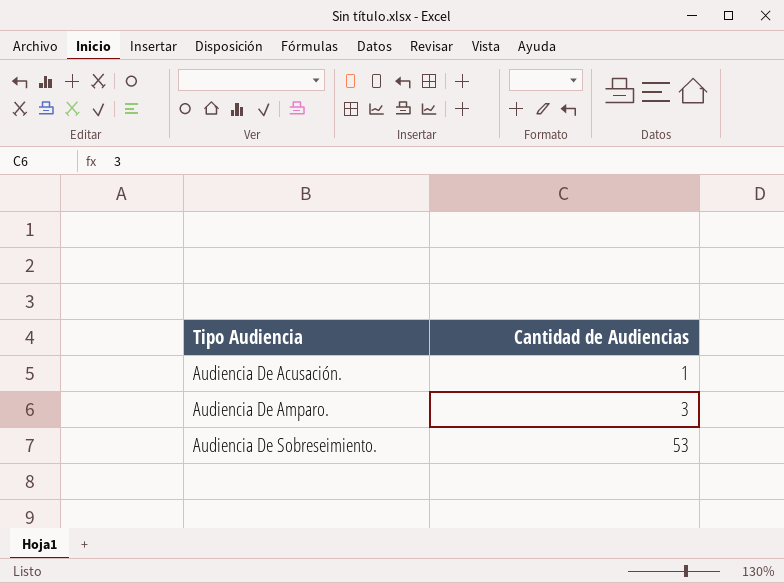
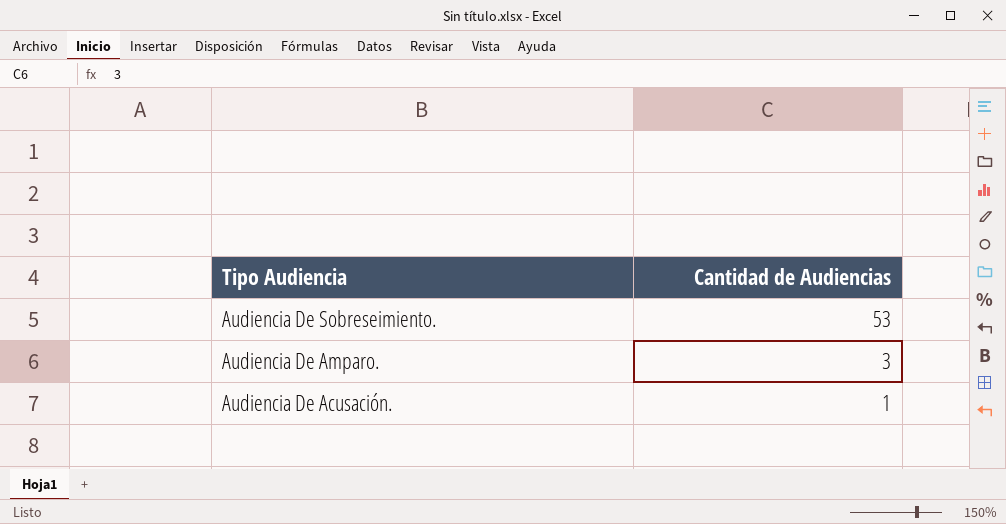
row order: Tipo Audiencia ascending -> Tipo Audiencia descending

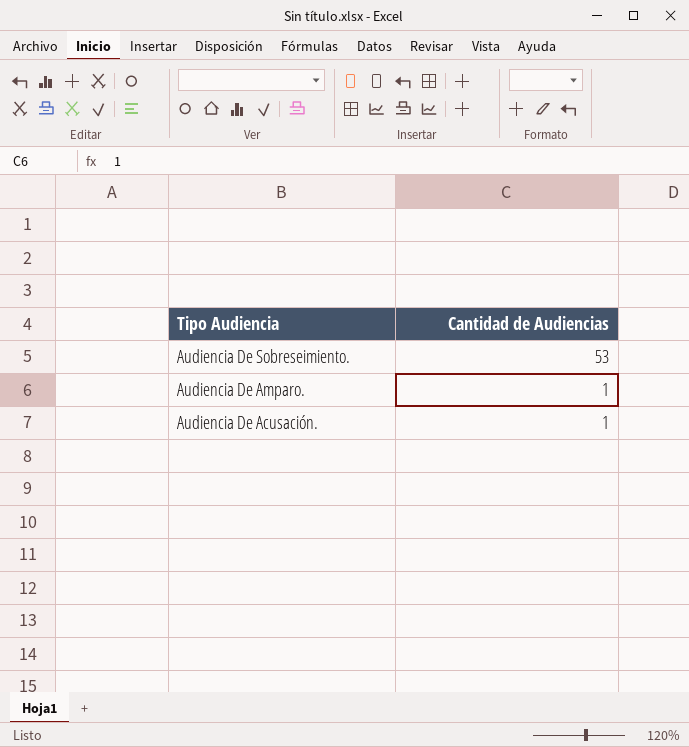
Audiencia De Amparo. | Cantidad de Audiencias: 3 -> 1

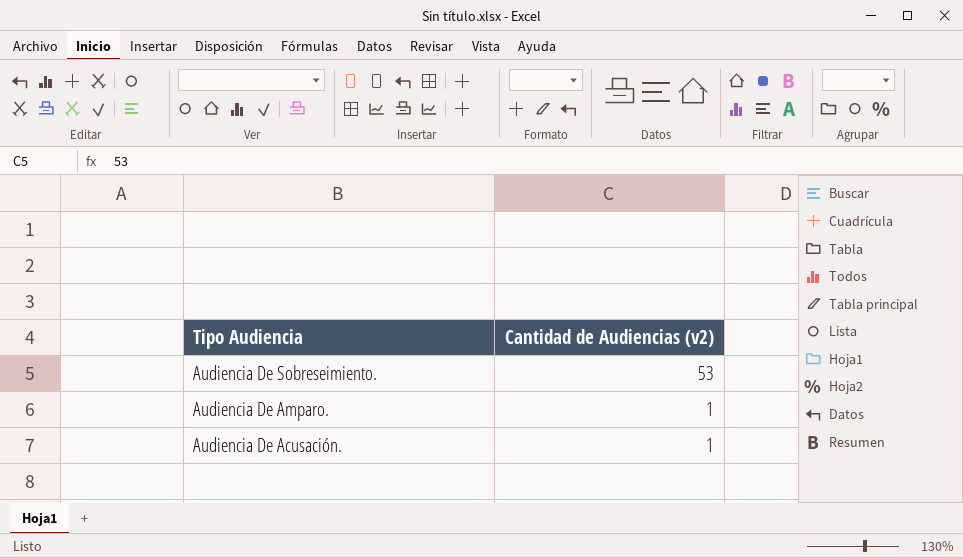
column name: Cantidad de Audiencias -> Cantidad de Audiencias (v2)

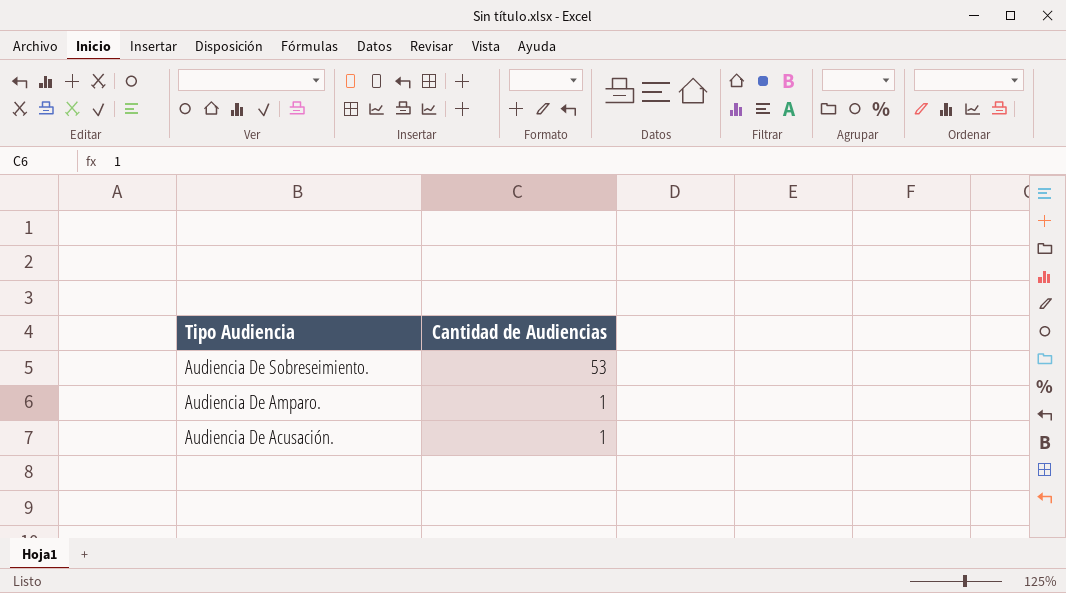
column name: Cantidad de Audiencias (v2) -> Cantidad de Audiencias

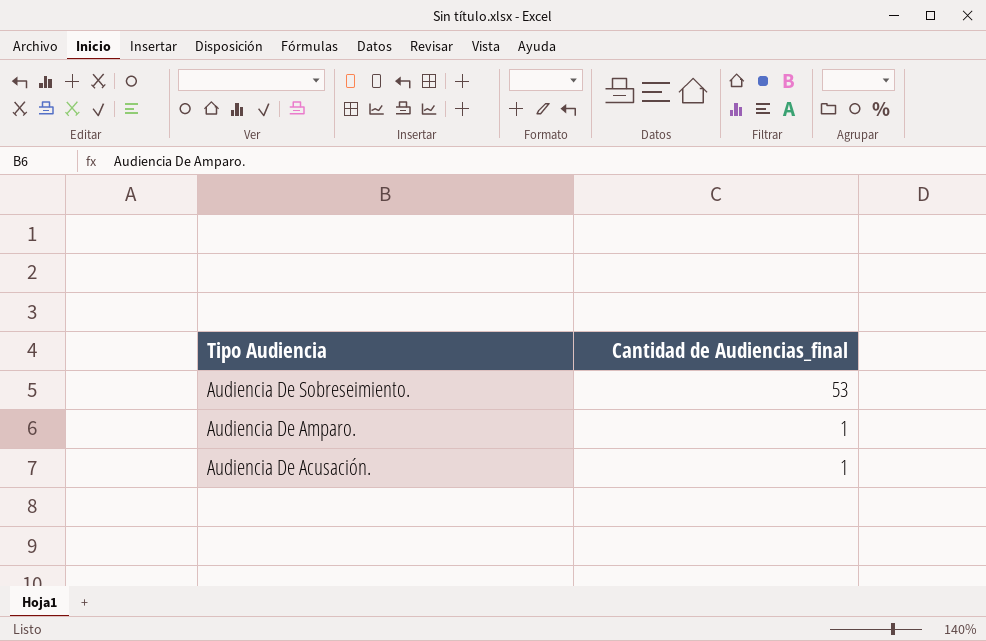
column name: Cantidad de Audiencias -> Cantidad de Audiencias_final

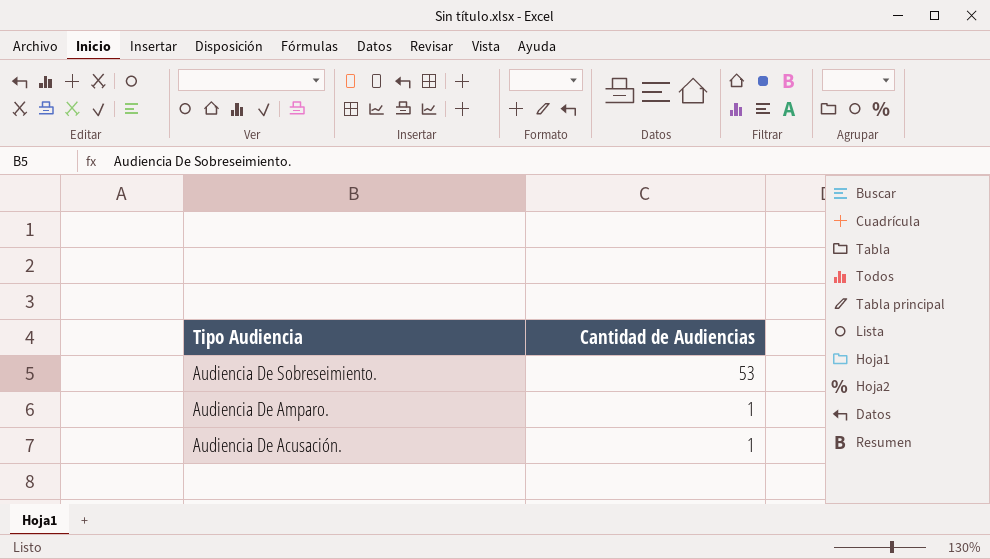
column name: Cantidad de Audiencias_final -> Cantidad de Audiencias

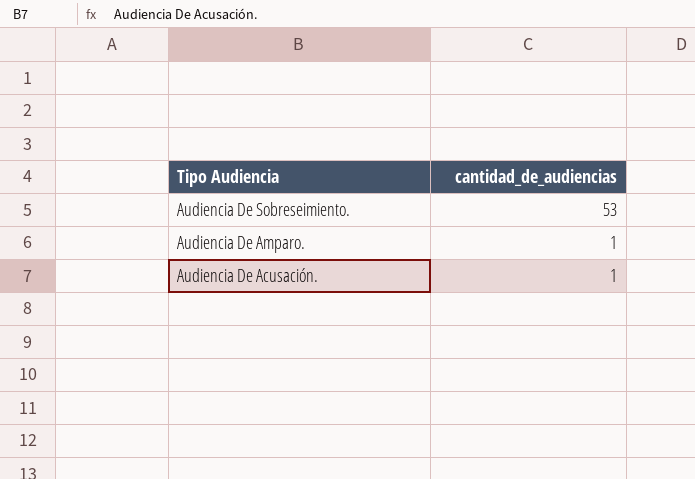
column name: Cantidad de Audiencias -> cantidad_de_audiencias

